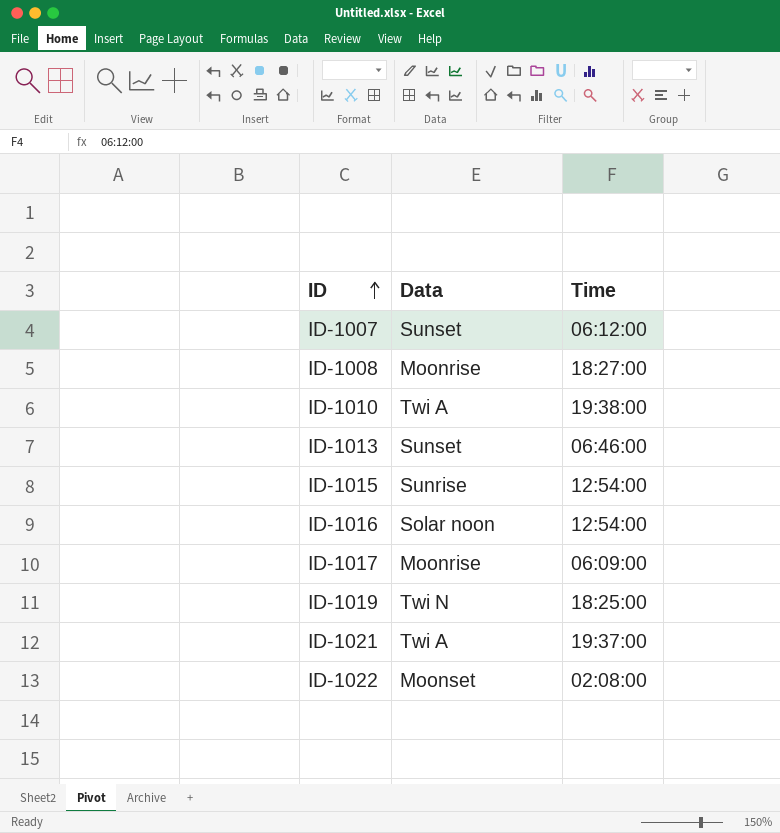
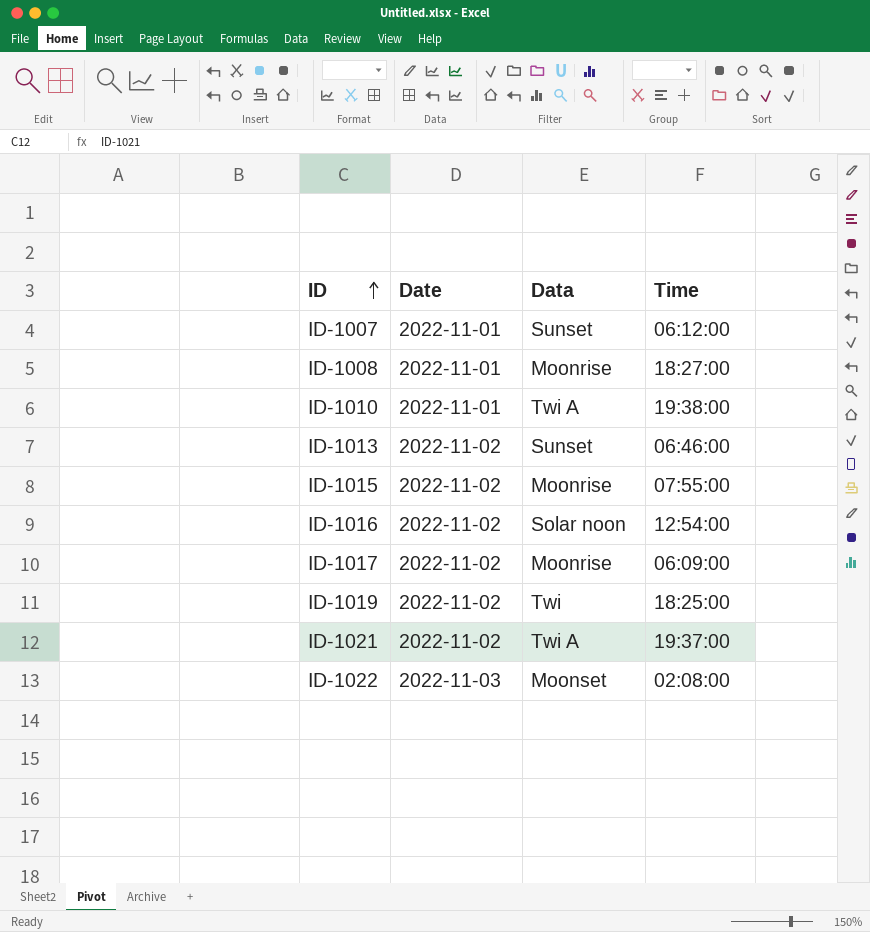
column Date | position: none -> 2
ID-1015 | Data: Sunrise -> Moonrise
ID-1015 | Time: 12:54:00 -> 07:55:00
ID-1019 | Data: Twi N -> Twi

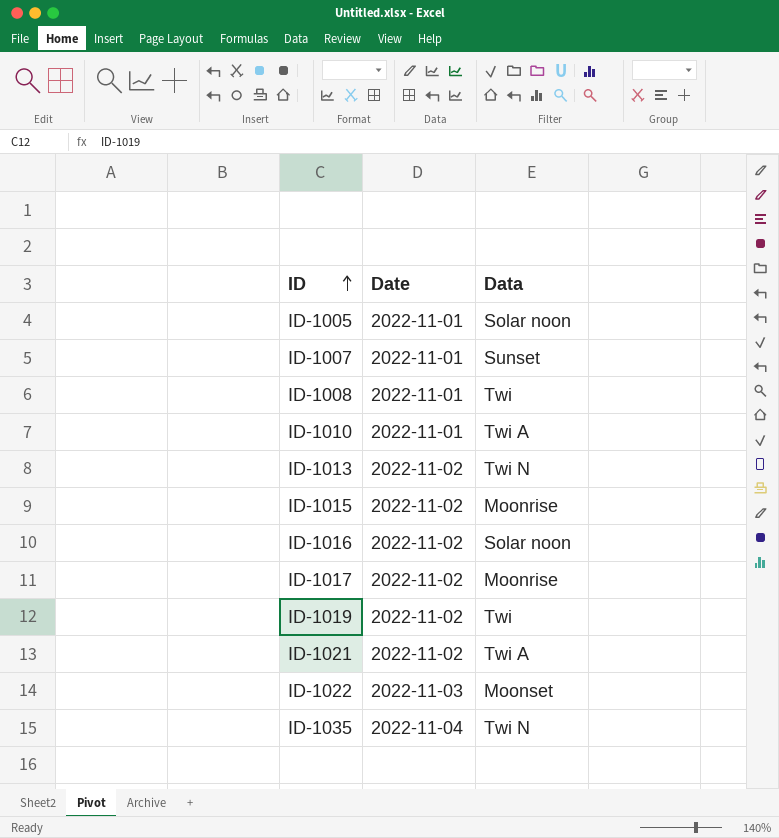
column Time | position: 4 -> none
row ID-1005: none -> 2022-11-01 | Solar noon
ID-1008 | Data: Moonrise -> Twi
ID-1013 | Data: Sunset -> Twi N
row ID-1035: none -> 2022-11-04 | Twi N

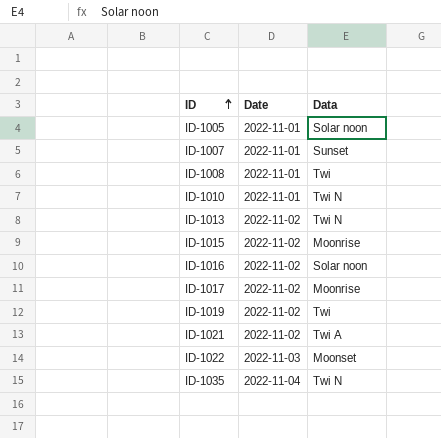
ID-1010 | Data: Twi A -> Twi N

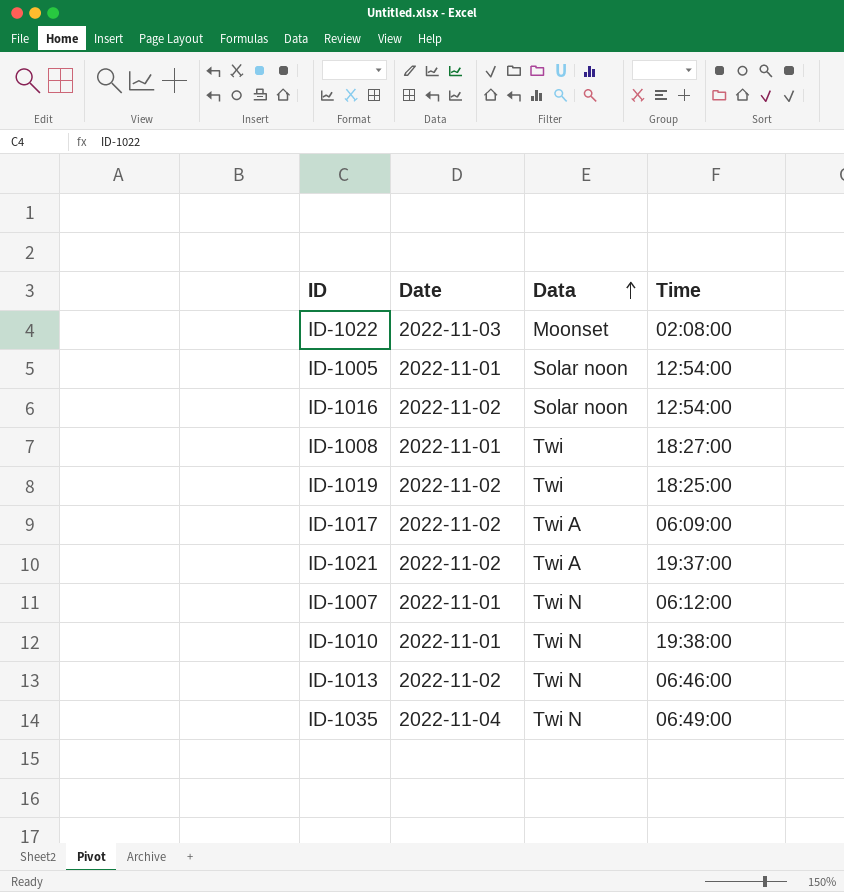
row order: ID ascending -> Data ascending
column Time | position: none -> 4
row ID-1015: 2022-11-02 | Moonrise -> none
ID-1017 | Data: Moonrise -> Twi A
ID-1007 | Data: Sunset -> Twi N

